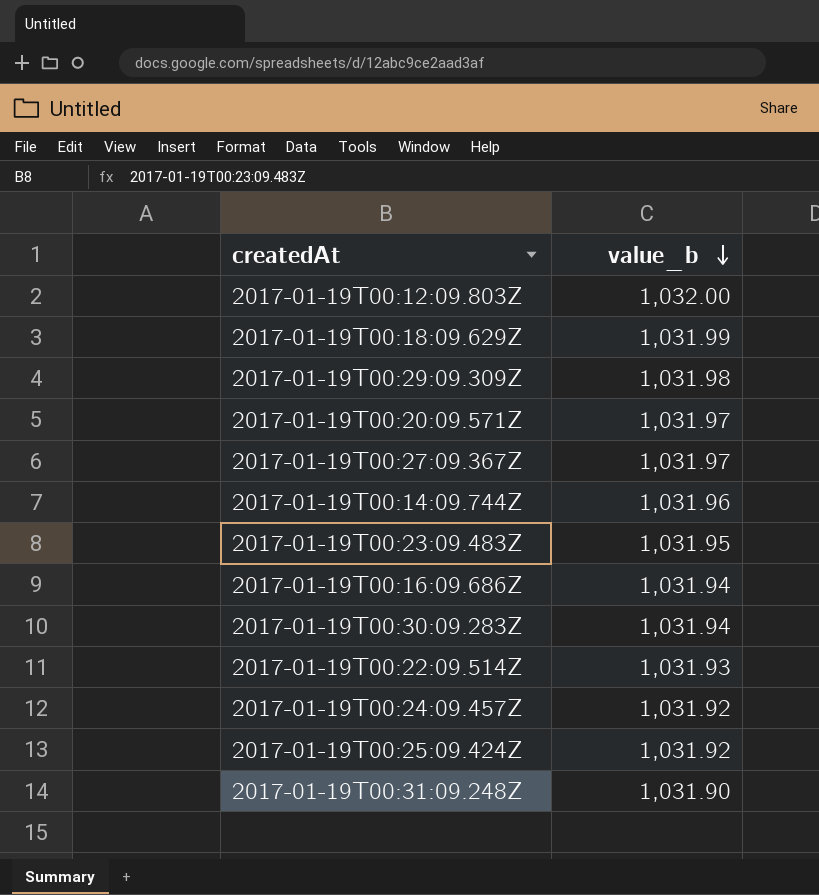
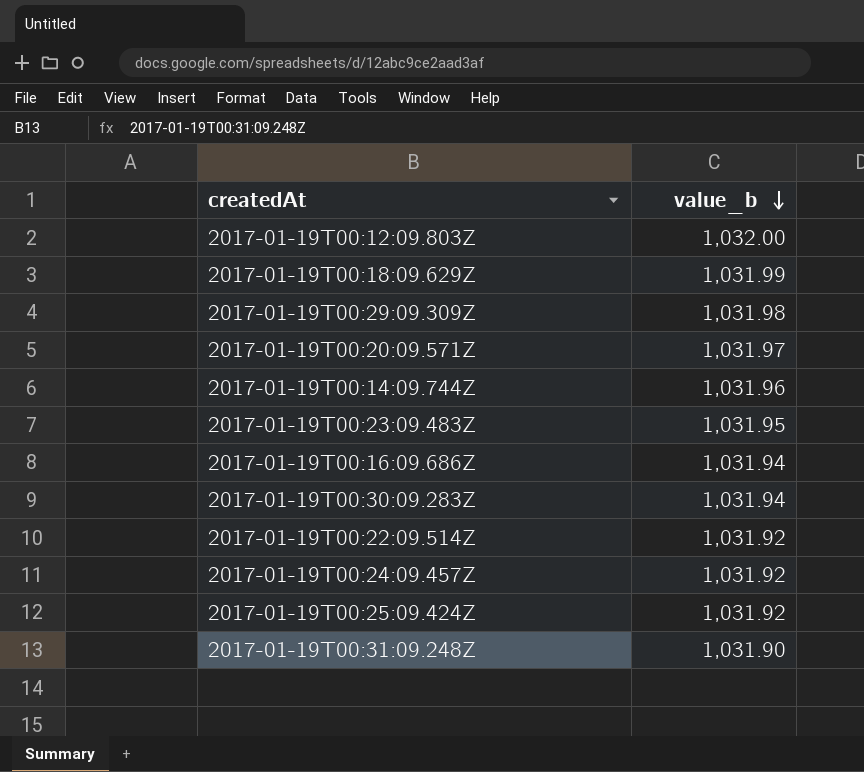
row 2017-01-19T00:27:09.367Z: 1,031.97 -> none
2017-01-19T00:22:09.514Z | value_b: 1,031.93 -> 1,031.92

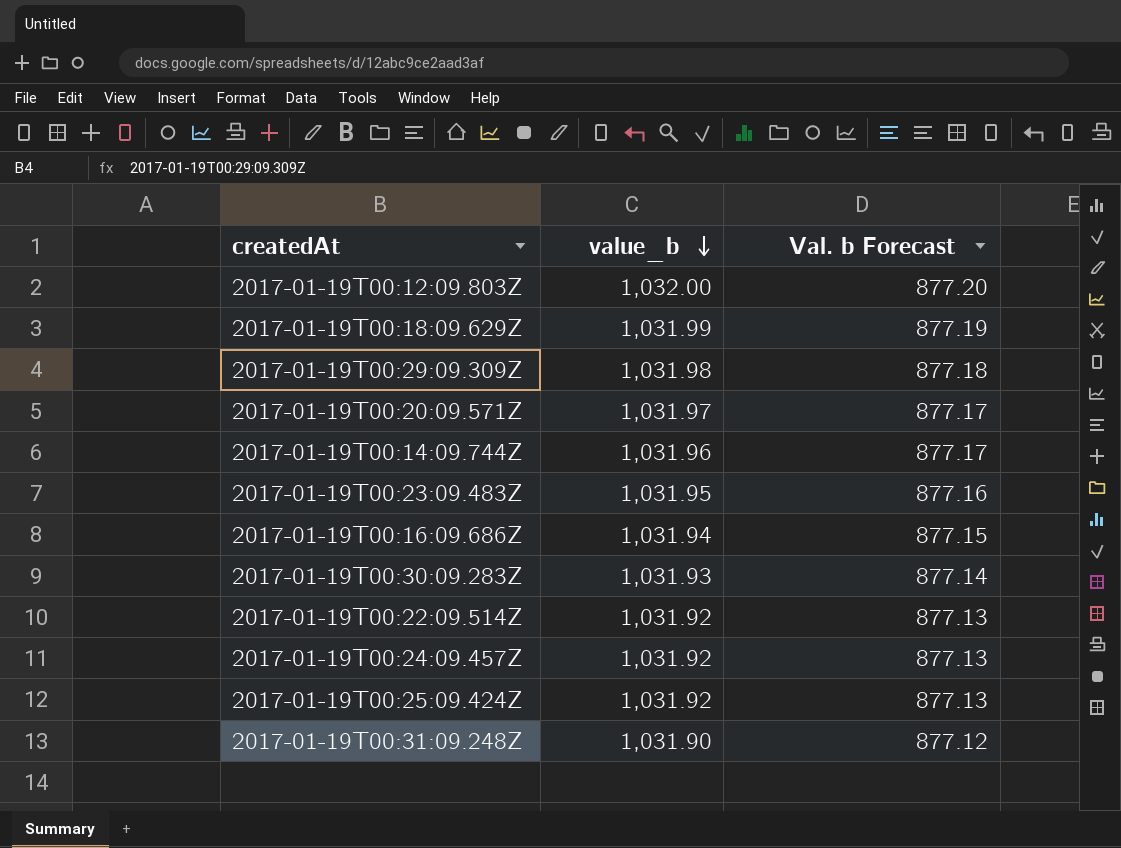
column Val. b Forecast | formula: none -> [value_b] * 0.85
2017-01-19T00:30:09.283Z | value_b: 1,031.94 -> 1,031.93

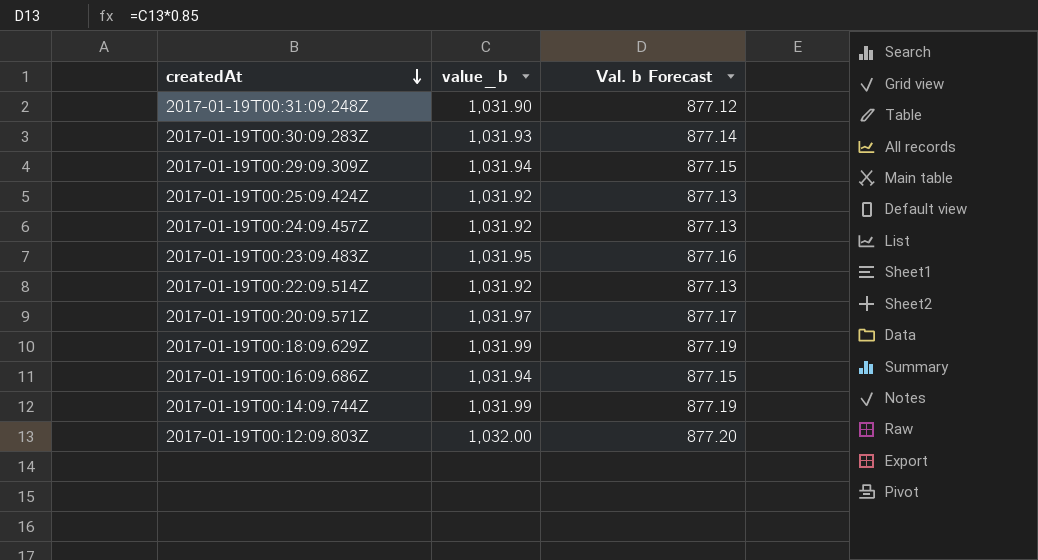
row order: value_b descending -> createdAt descending
2017-01-19T00:29:09.309Z | value_b: 1,031.98 -> 1,031.94
2017-01-19T00:29:09.309Z | Val. b Forecast: 877.18 -> 877.15
2017-01-19T00:14:09.744Z | value_b: 1,031.96 -> 1,031.99
2017-01-19T00:14:09.744Z | Val. b Forecast: 877.17 -> 877.19

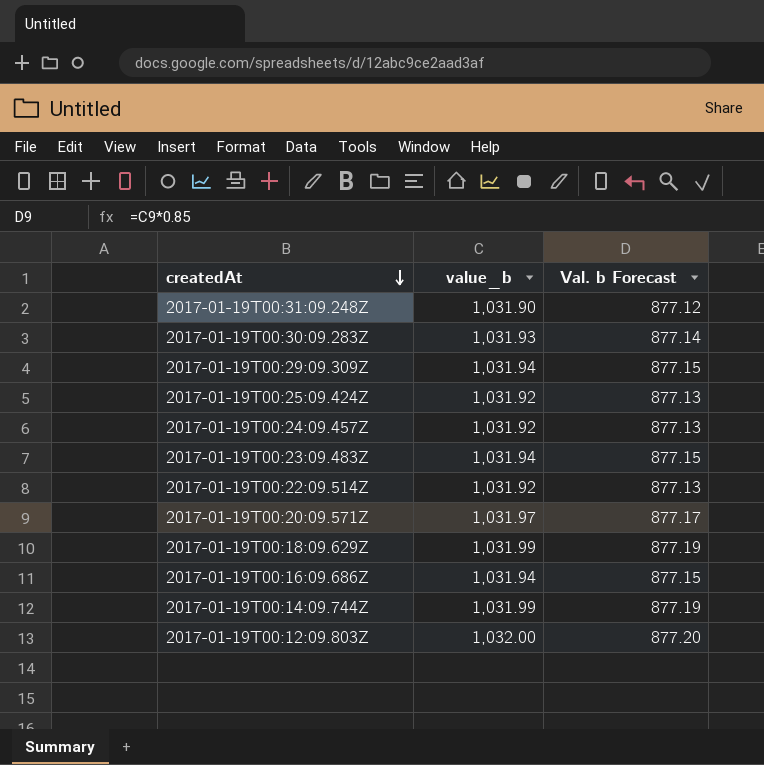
2017-01-19T00:23:09.483Z | value_b: 1,031.95 -> 1,031.94
2017-01-19T00:23:09.483Z | Val. b Forecast: 877.16 -> 877.15

